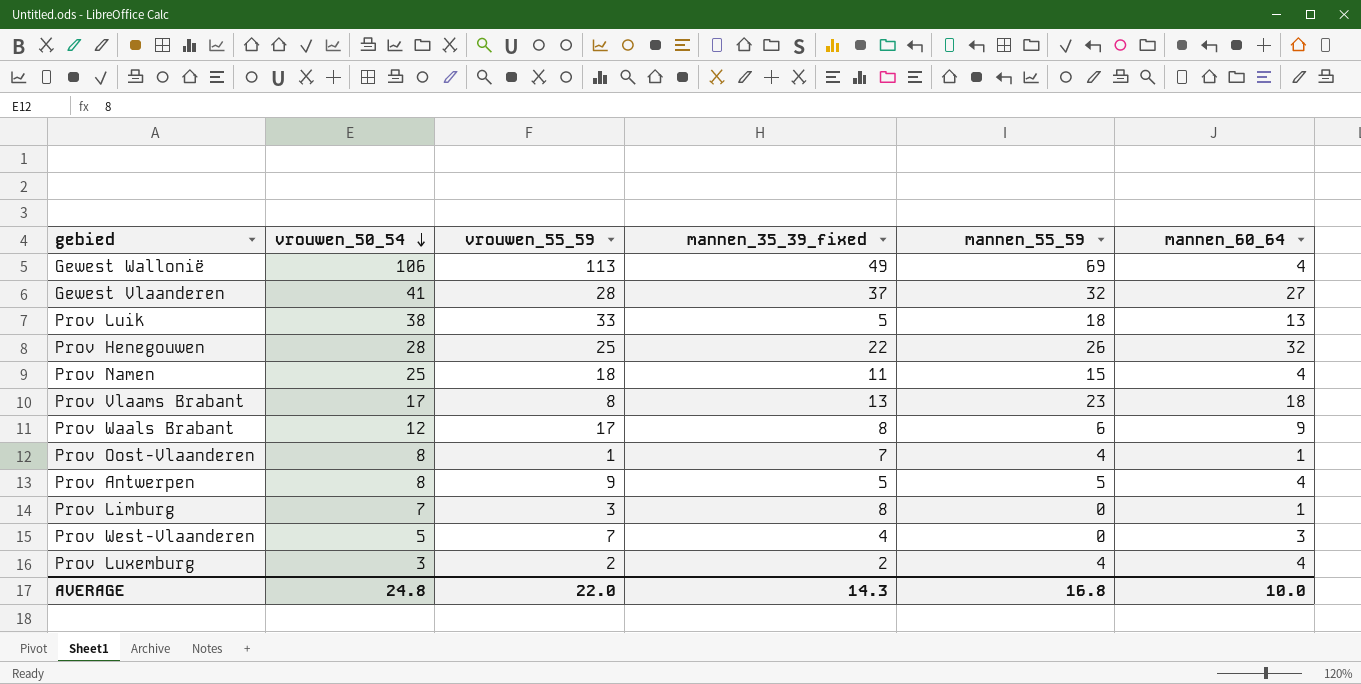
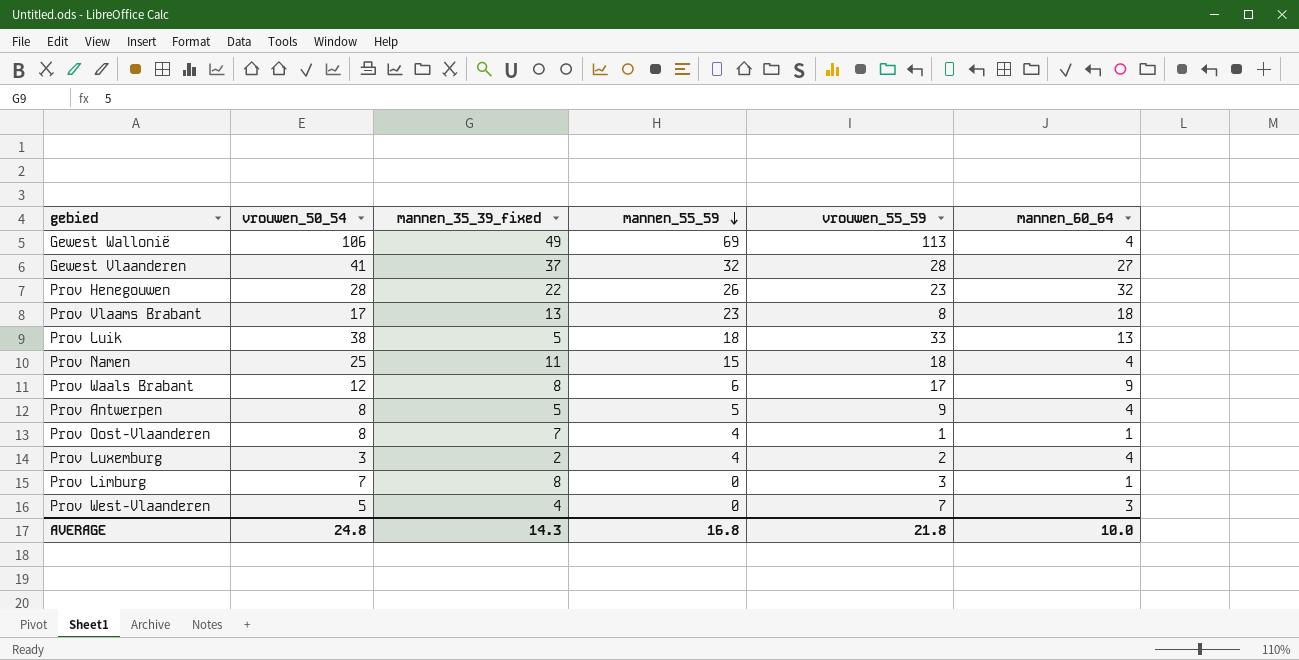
row order: vrouwen_50_54 descending -> mannen_55_59 descending
column vrouwen_55_59 | position: 3 -> 5
Prov Henegouwen | vrouwen_55_59: 25 -> 23
AVERAGE | vrouwen_55_59: 22.0 -> 21.8

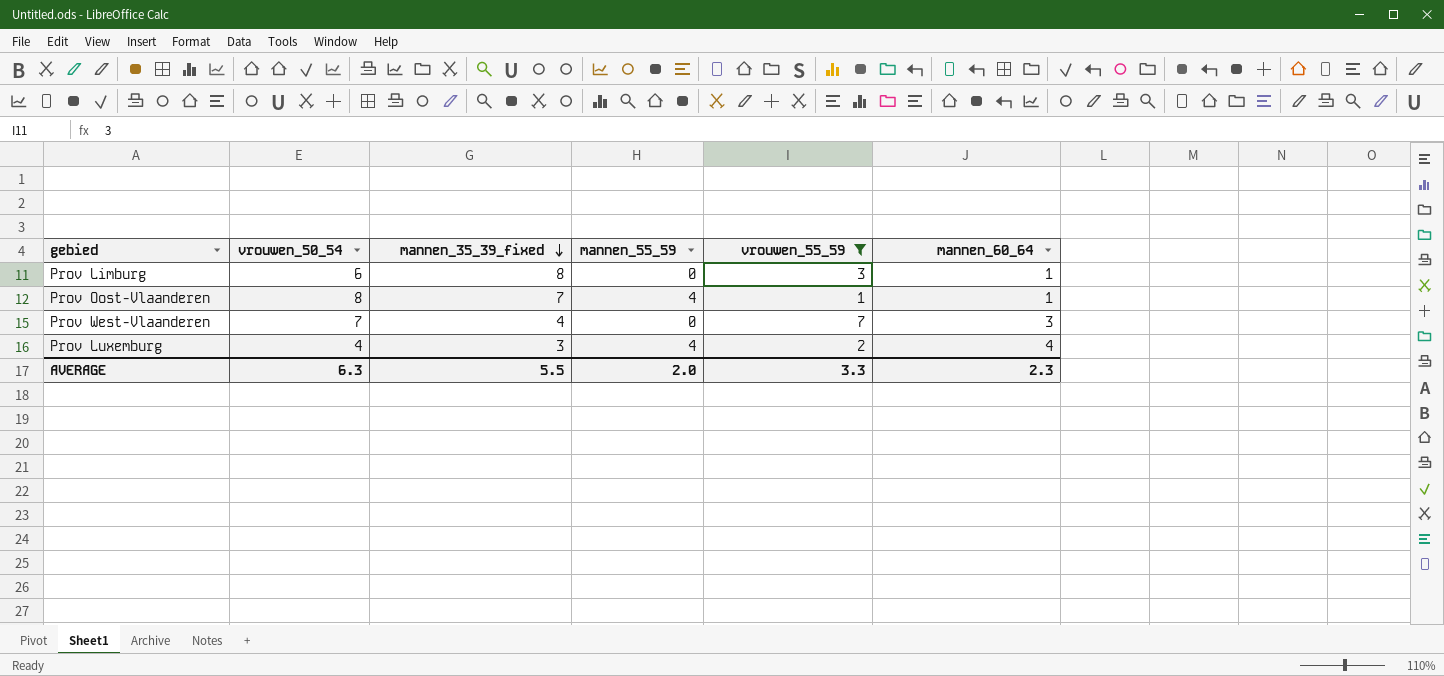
filter: none -> vrouwen_55_59 <= 7
row order: mannen_55_59 descending -> mannen_35_39_fixed descending
Prov Limburg | vrouwen_50_54: 7 -> 6
Prov West-Vlaanderen | vrouwen_50_54: 5 -> 7
Prov Luxemburg | vrouwen_50_54: 3 -> 4
Prov Luxemburg | mannen_35_39_fixed: 2 -> 3
AVERAGE | vrouwen_50_54: 24.8 -> 6.3
AVERAGE | mannen_35_39_fixed: 14.3 -> 5.5
AVERAGE | mannen_55_59: 16.8 -> 2.0
AVERAGE | vrouwen_55_59: 21.8 -> 3.3
AVERAGE | mannen_60_64: 10.0 -> 2.3

